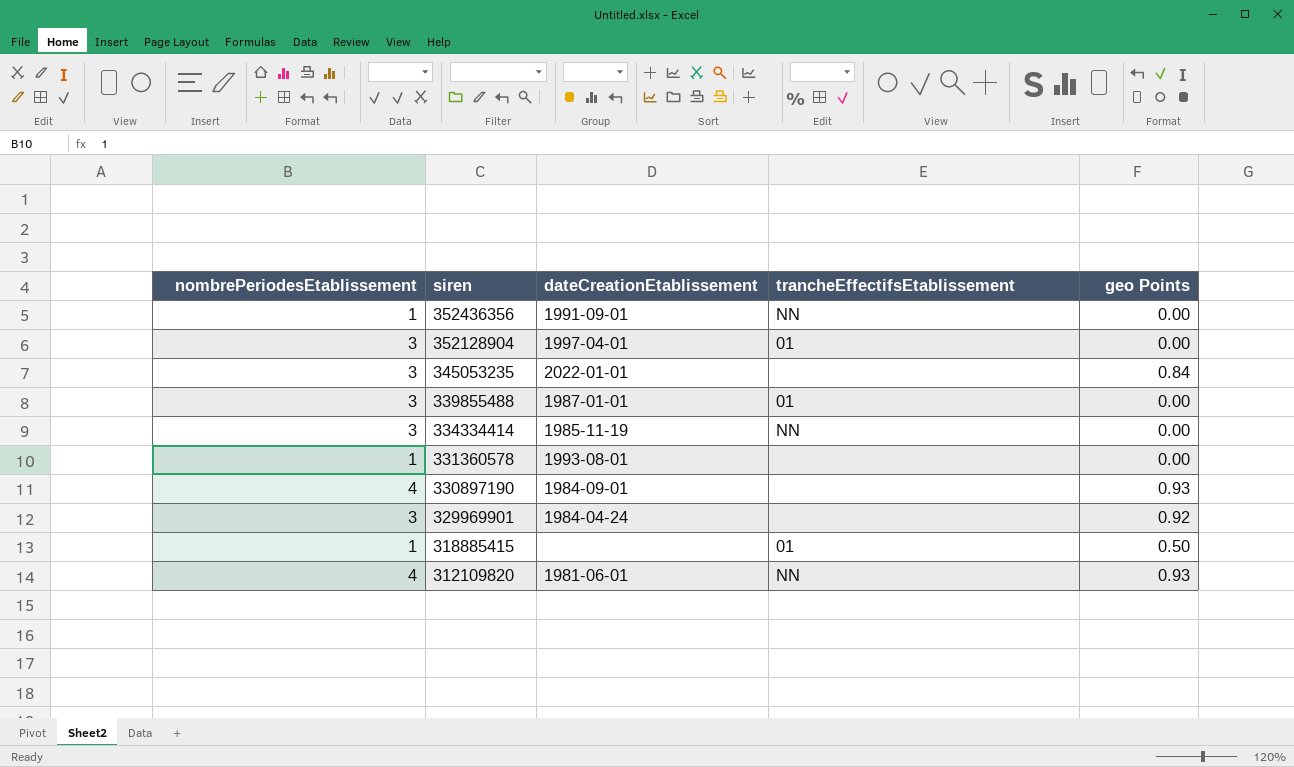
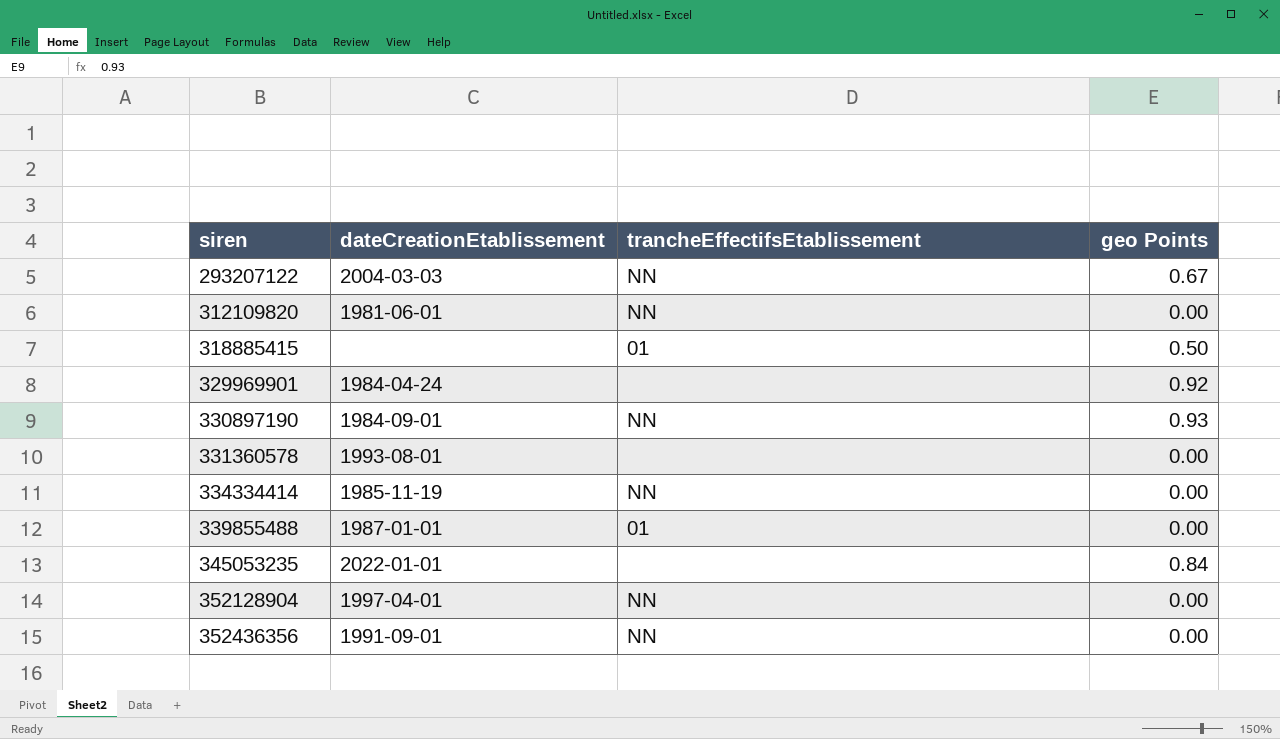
row order: siren descending -> siren ascending
column nombrePeriodesEtablissement | position: 1 -> none
row 293207122: none -> 2004-03-03 | NN | 0.67
312109820 | geo Points: 0.93 -> 0.00
330897190 | trancheEffectifsEtablissement: none -> NN
352128904 | trancheEffectifsEtablissement: 01 -> NN

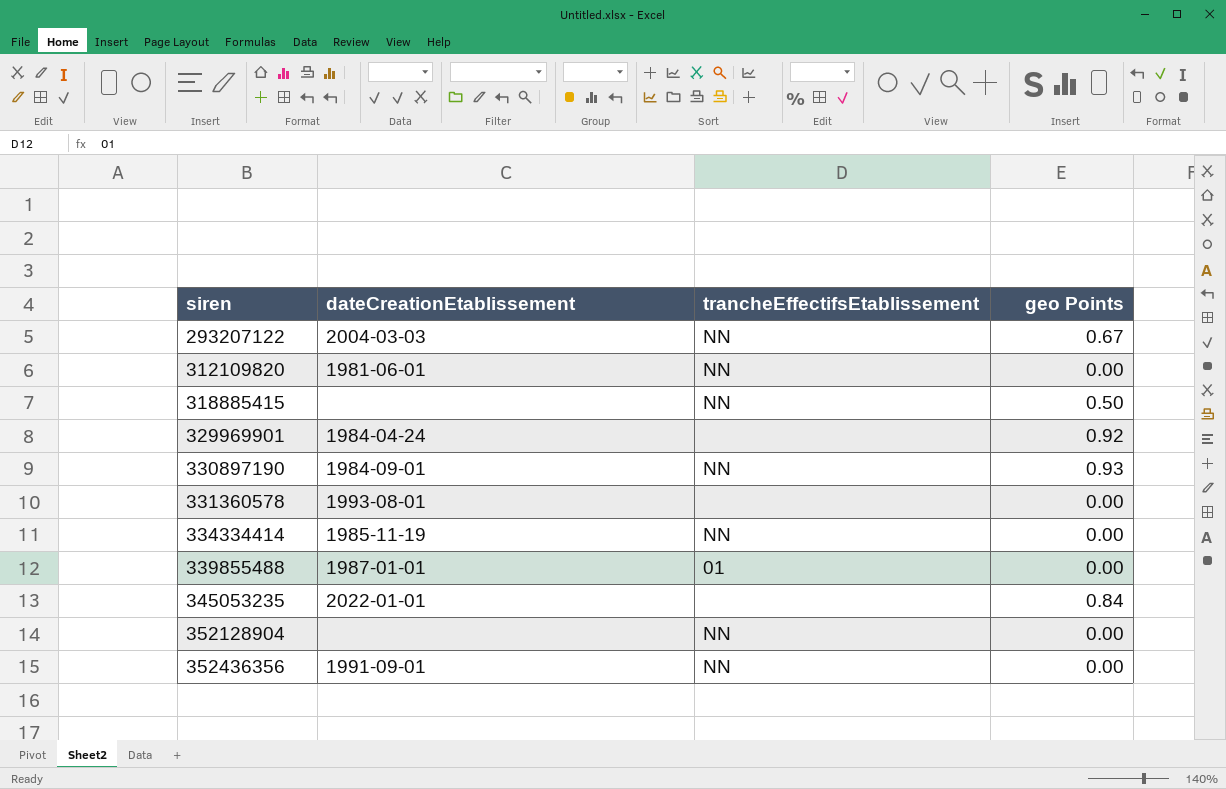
318885415 | trancheEffectifsEtablissement: 01 -> NN
352128904 | dateCreationEtablissement: 1997-04-01 -> none

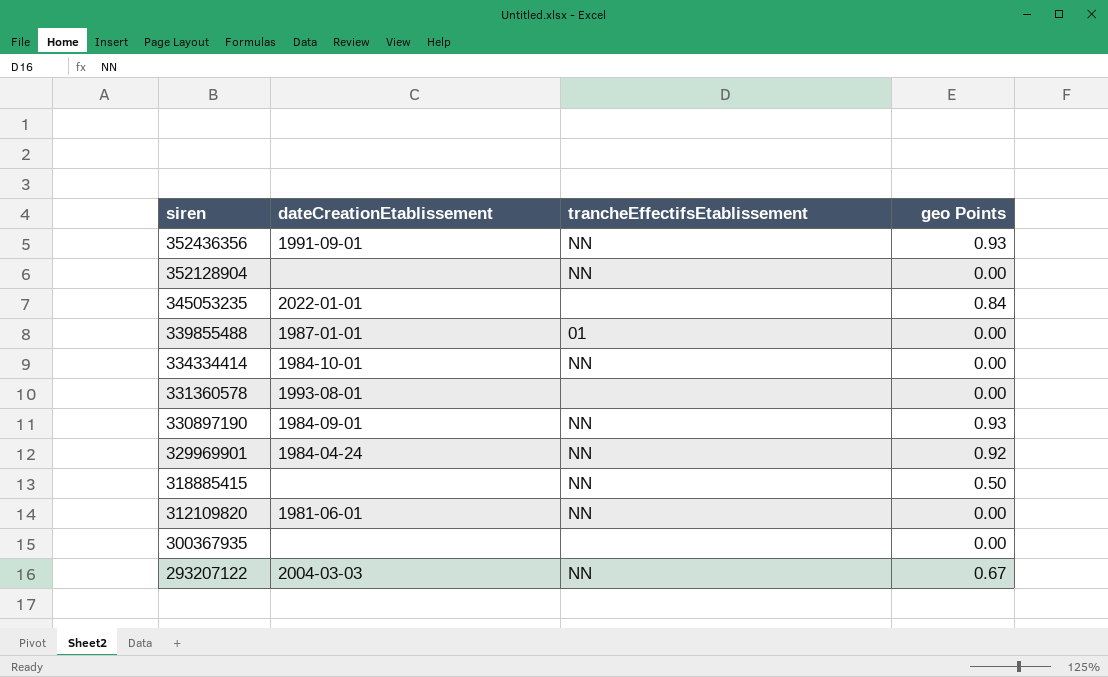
row order: siren ascending -> siren descending
352436356 | geo Points: 0.00 -> 0.93
334334414 | dateCreationEtablissement: 1985-11-19 -> 1984-10-01
329969901 | trancheEffectifsEtablissement: none -> NN
row 300367935: none -> none | none | 0.00

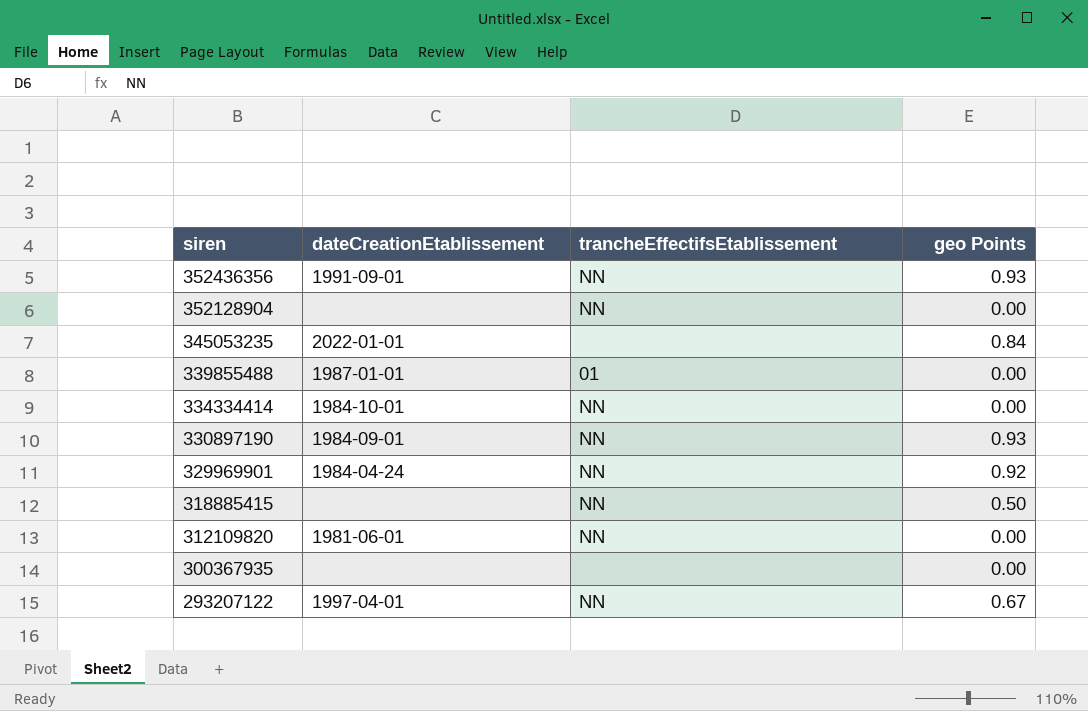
row 331360578: 1993-08-01 | none | 0.00 -> none
293207122 | dateCreationEtablissement: 2004-03-03 -> 1997-04-01

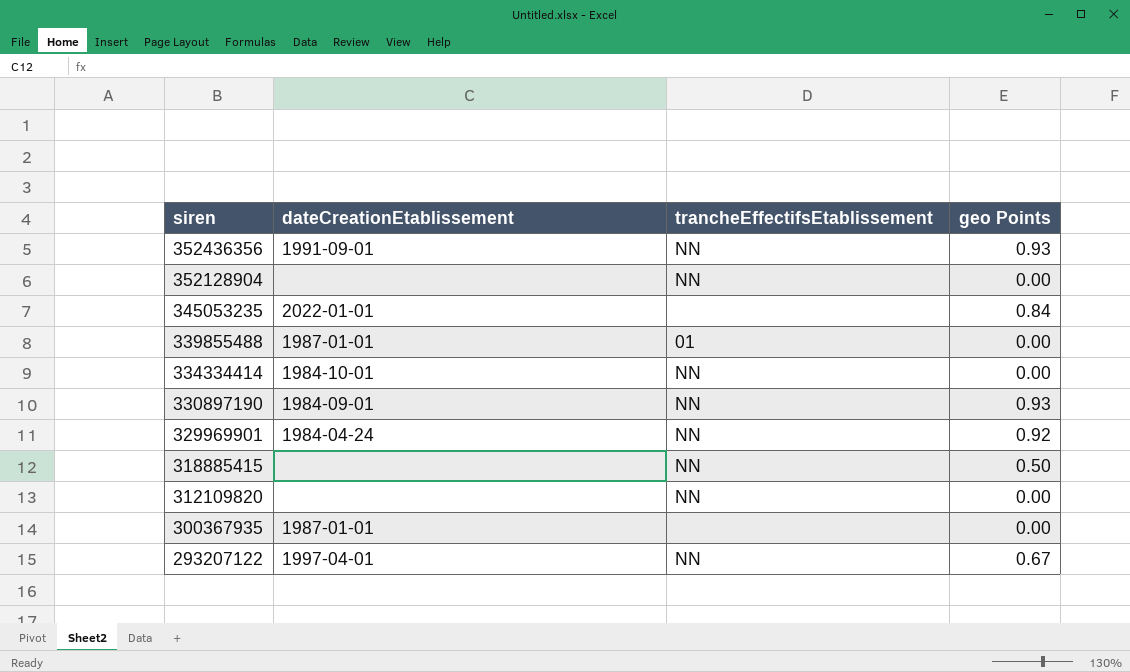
312109820 | dateCreationEtablissement: 1981-06-01 -> none
300367935 | dateCreationEtablissement: none -> 1987-01-01

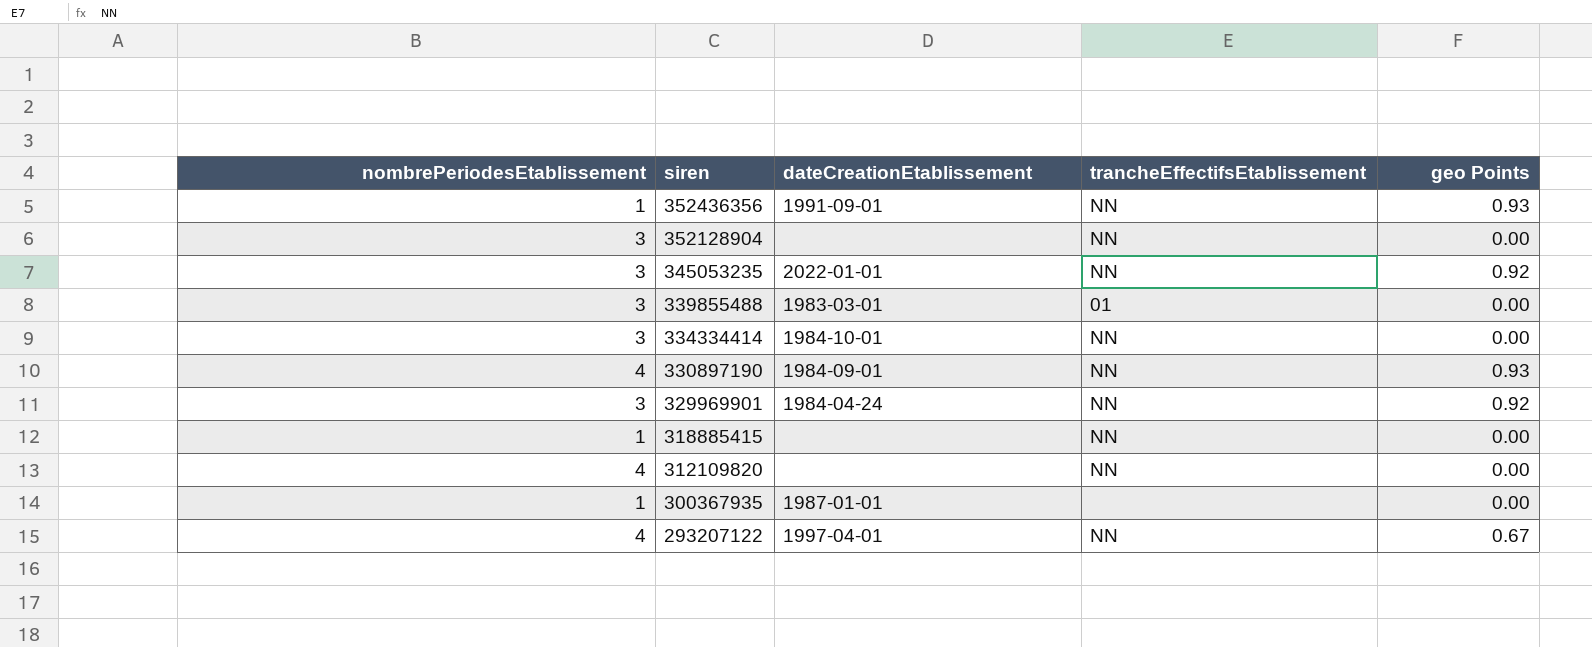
column nombrePeriodesEtablissement | position: none -> 1
345053235 | trancheEffectifsEtablissement: none -> NN
345053235 | geo Points: 0.84 -> 0.92
339855488 | dateCreationEtablissement: 1987-01-01 -> 1983-03-01
318885415 | geo Points: 0.50 -> 0.00

